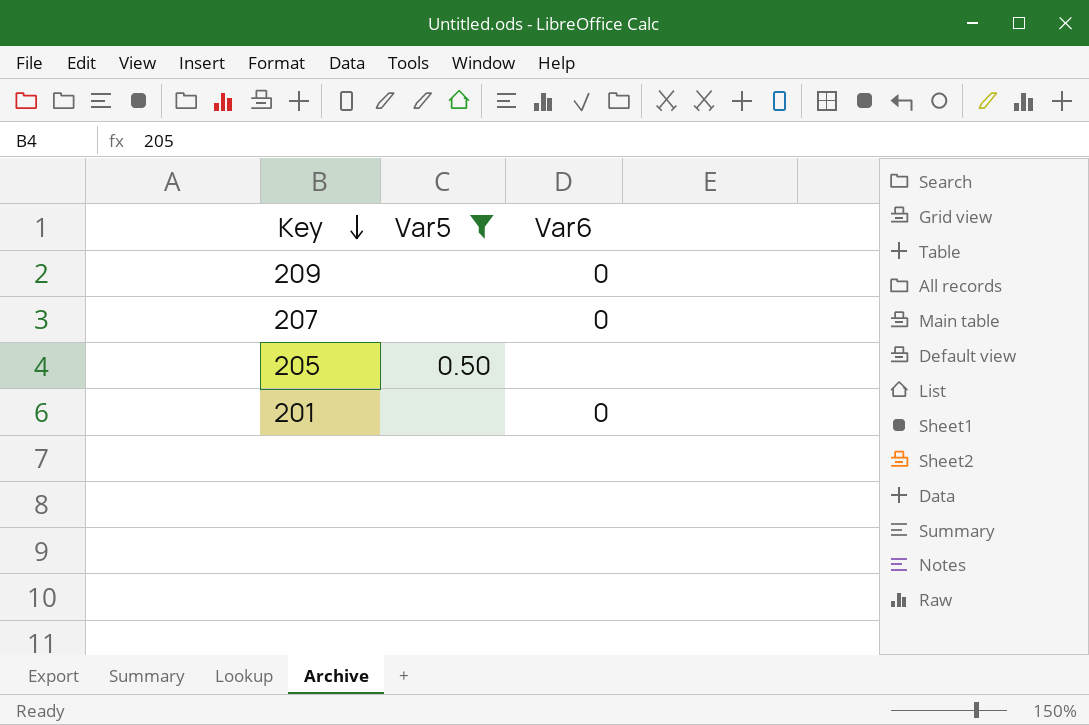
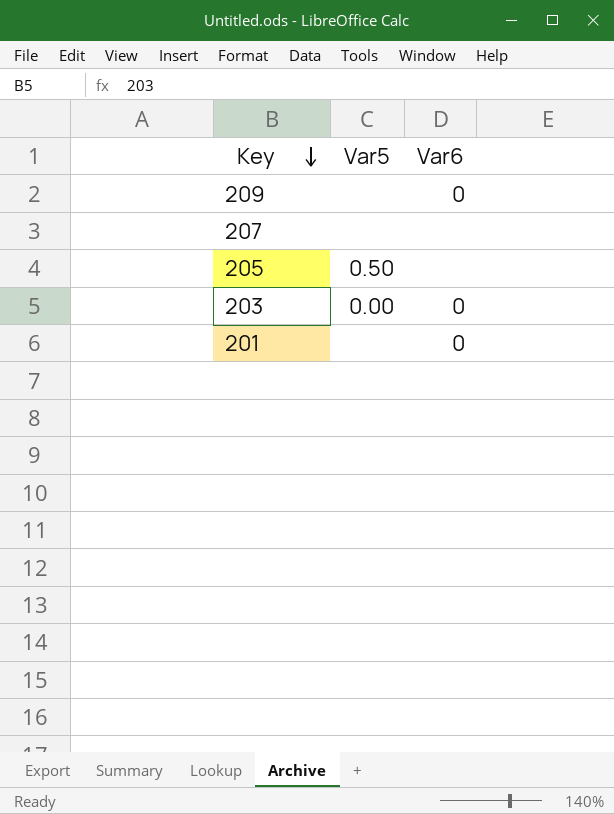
filter: Var5 != 0.00 -> none
207 | Var6: 0 -> none

